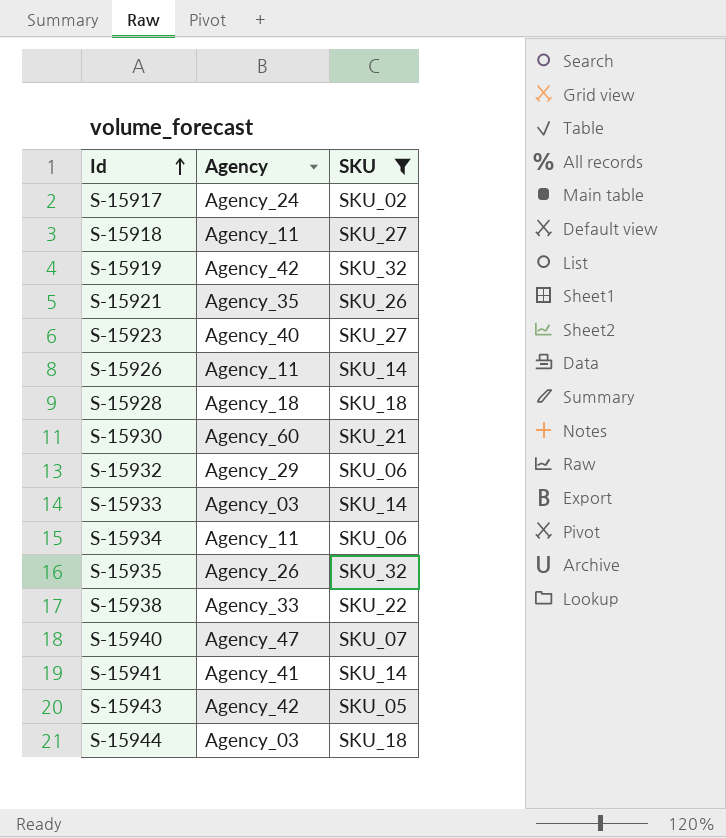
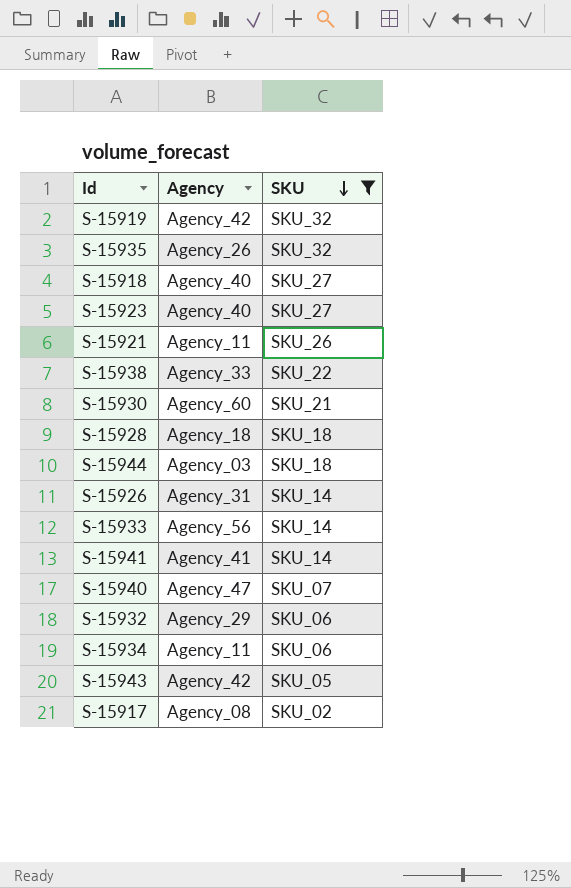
row order: Id ascending -> SKU descending
S-15918 | Agency: Agency_11 -> Agency_40
S-15921 | Agency: Agency_35 -> Agency_11
S-15926 | Agency: Agency_11 -> Agency_31
S-15933 | Agency: Agency_03 -> Agency_56
S-15917 | Agency: Agency_24 -> Agency_08

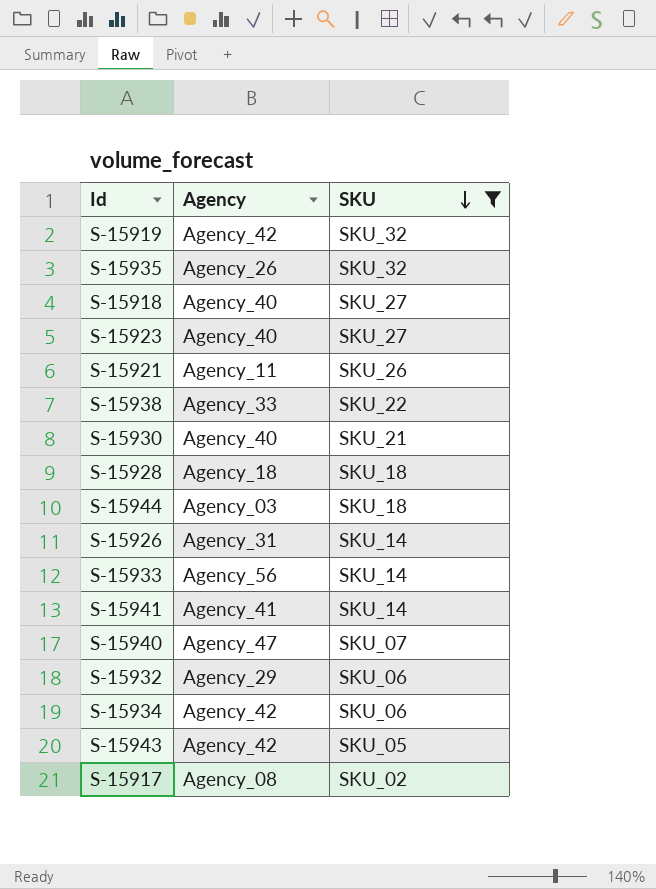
S-15930 | Agency: Agency_60 -> Agency_40
S-15934 | Agency: Agency_11 -> Agency_42

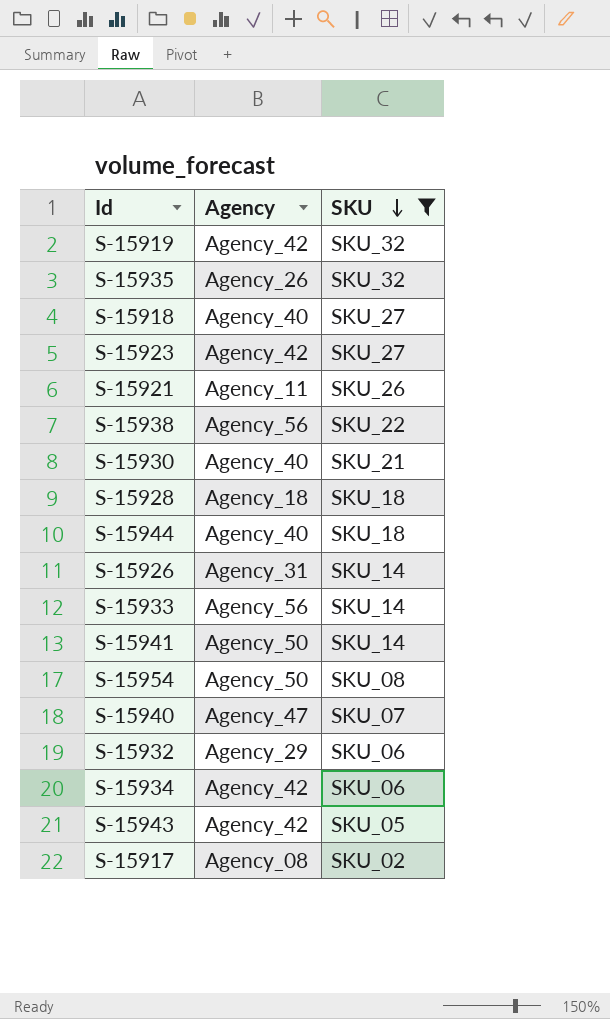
S-15923 | Agency: Agency_40 -> Agency_42
S-15938 | Agency: Agency_33 -> Agency_56
S-15944 | Agency: Agency_03 -> Agency_40
S-15941 | Agency: Agency_41 -> Agency_50
row S-15954: none -> Agency_50 | SKU_08

